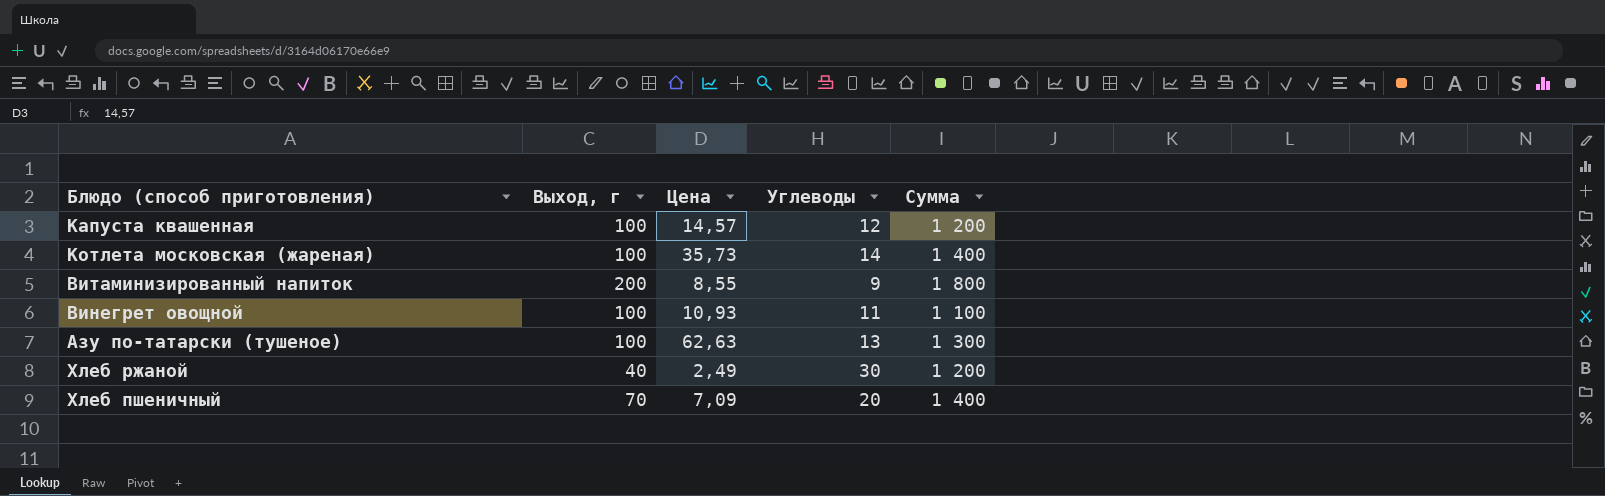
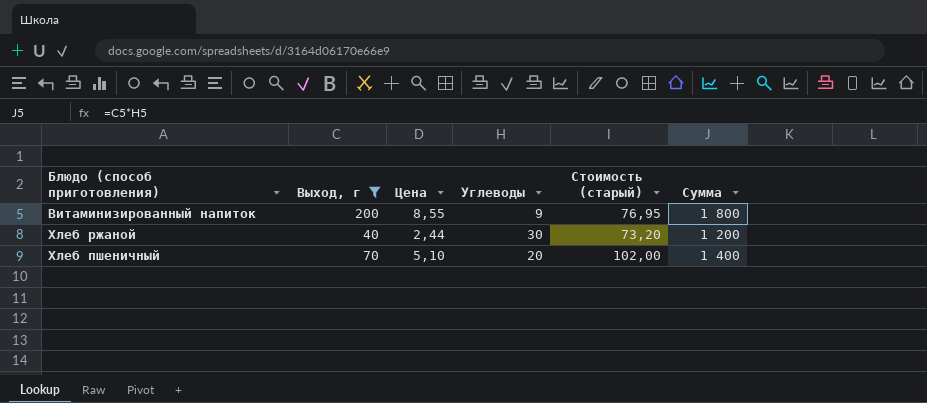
filter: none -> Выход, г != 100
column Стоимость (старый) | formula: none -> [Цена] * [Углеводы]
Хлеб ржаной | Цена: 2,49 -> 2,44
Хлеб пшеничный | Цена: 7,09 -> 5,10

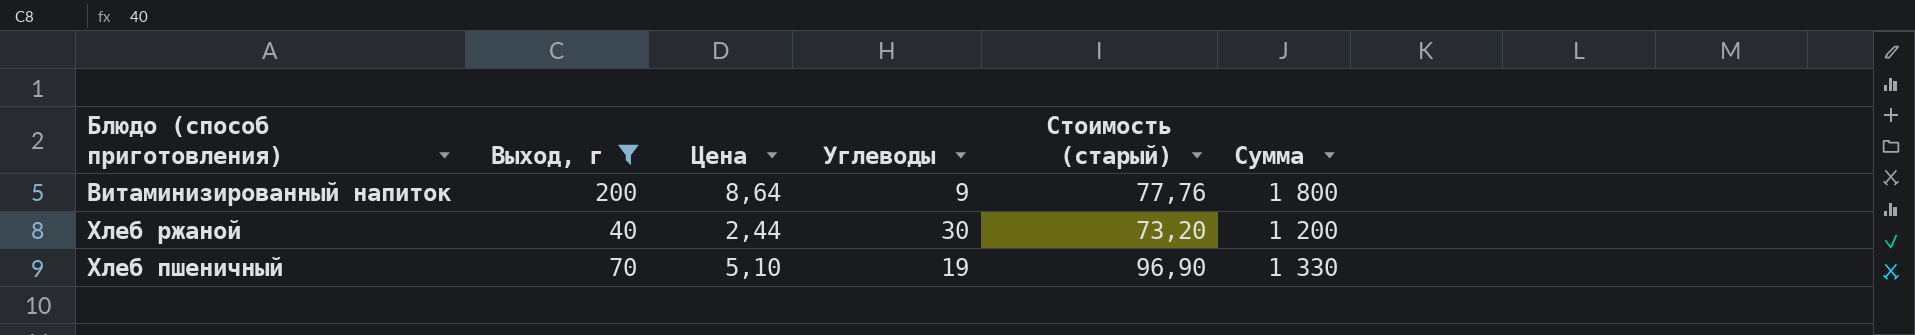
Витаминизированный напиток | Цена: 8,55 -> 8,64
Витаминизированный напиток | Стоимость (старый): 76,95 -> 77,76
Хлеб пшеничный | Углеводы: 20 -> 19
Хлеб пшеничный | Стоимость (старый): 102,00 -> 96,90
Хлеб пшеничный | Сумма: 1 400 -> 1 330

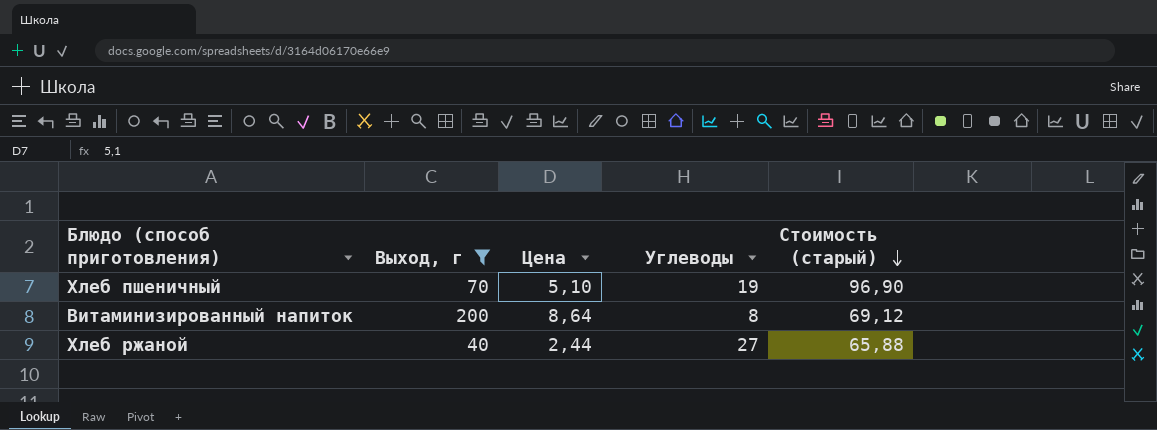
row order: none -> Стоимость (старый) descending
column Сумма | formula: [Выход, г] * [Углеводы] -> none
Витаминизированный напиток | Углеводы: 9 -> 8
Витаминизированный напиток | Стоимость (старый): 77,76 -> 69,12
Хлеб ржаной | Углеводы: 30 -> 27
Хлеб ржаной | Стоимость (старый): 73,20 -> 65,88

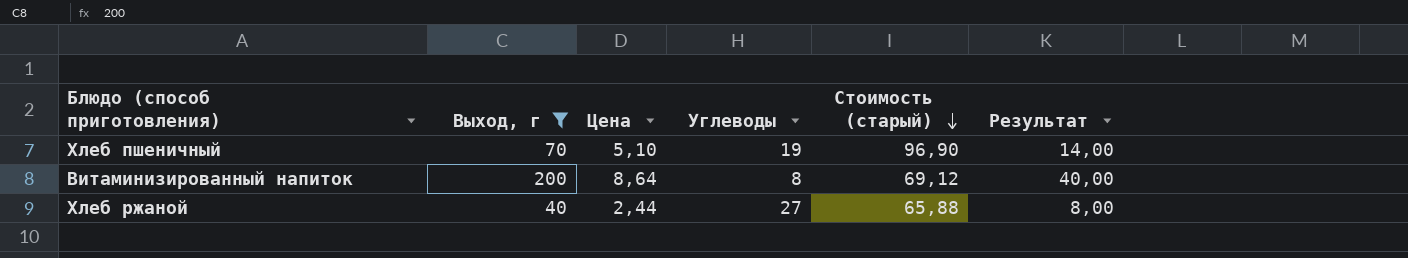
column Результат | formula: none -> [Выход, г] * 0,2

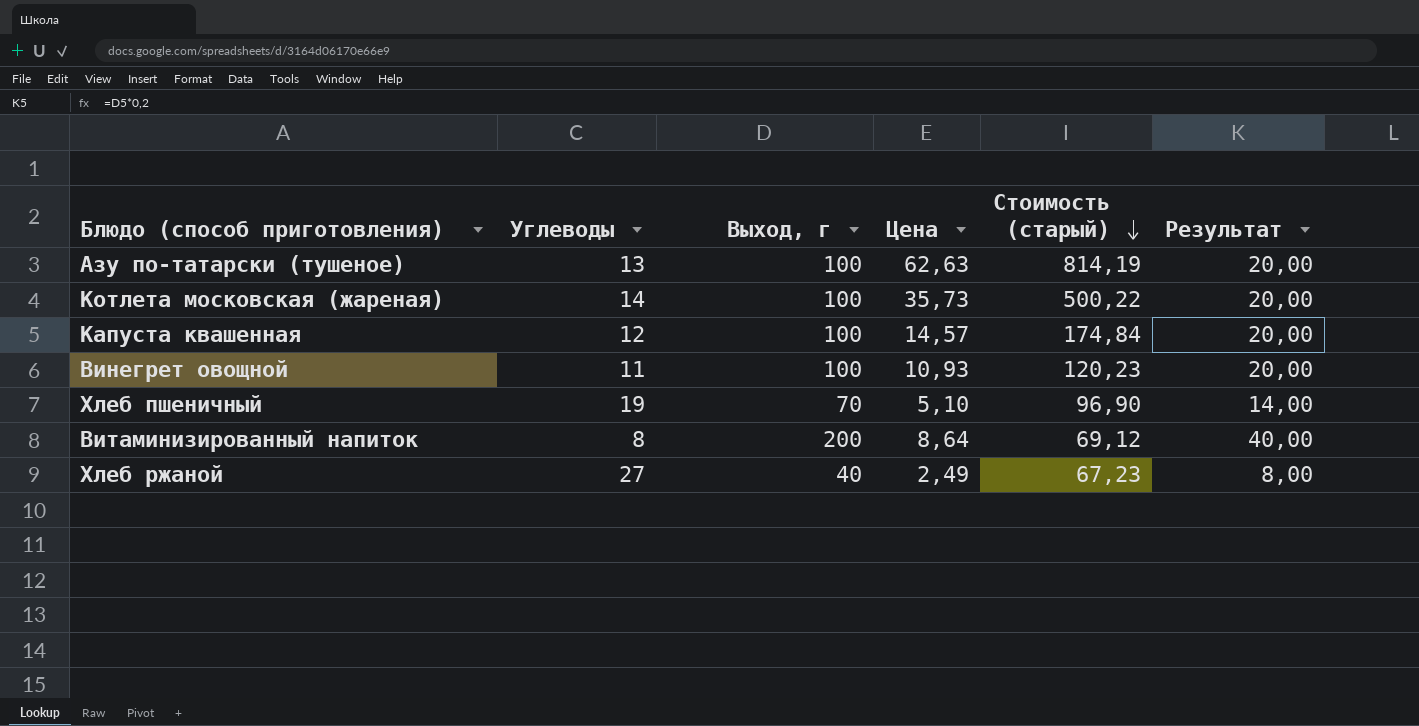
filter: Выход, г != 100 -> none
column Углеводы | position: 4 -> 2
Хлеб ржаной | Цена: 2,44 -> 2,49
Хлеб ржаной | Стоимость (старый): 65,88 -> 67,23

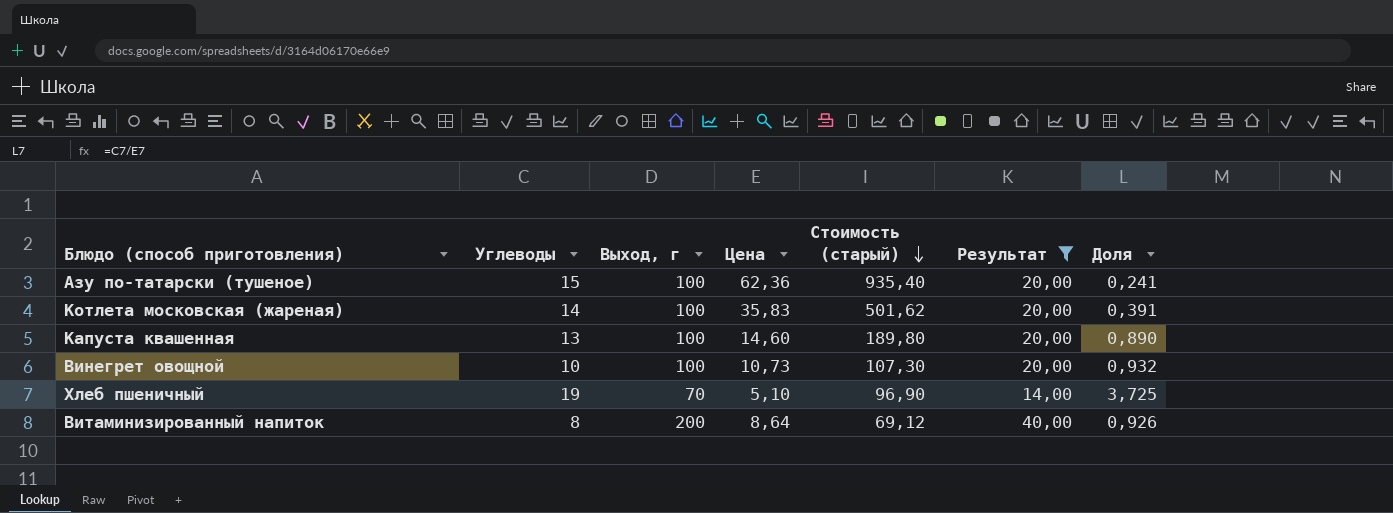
filter: none -> Результат != 8,00
column Доля | formula: none -> [Углеводы] / [Цена]
Азу по-татарски (тушеное) | Углеводы: 13 -> 15
Азу по-татарски (тушеное) | Цена: 62,63 -> 62,36
Азу по-татарски (тушеное) | Стоимость (старый): 814,19 -> 935,40
Котлета московская (жареная) | Цена: 35,73 -> 35,83
Котлета московская (жареная) | Стоимость (старый): 500,22 -> 501,62
Капуста квашенная | Углеводы: 12 -> 13
Капуста квашенная | Цена: 14,57 -> 14,60
Капуста квашенная | Стоимость (старый): 174,84 -> 189,80
Винегрет овощной | Углеводы: 11 -> 10
Винегрет овощной | Цена: 10,93 -> 10,73
Винегрет овощной | Стоимость (старый): 120,23 -> 107,30

